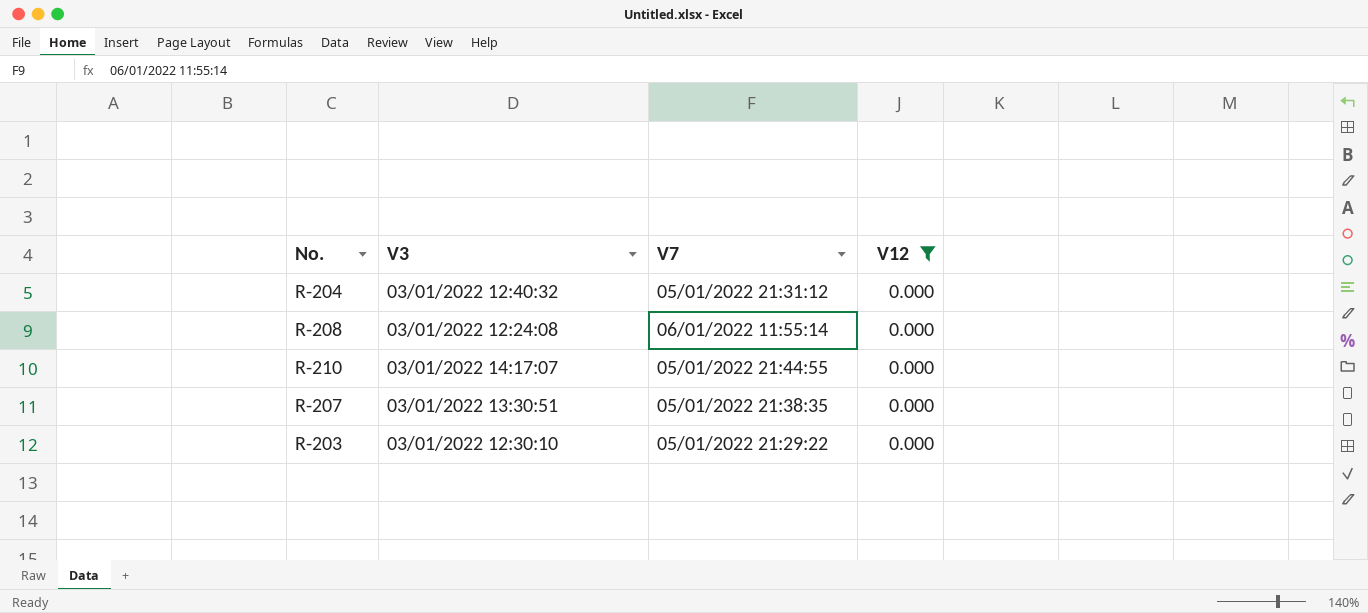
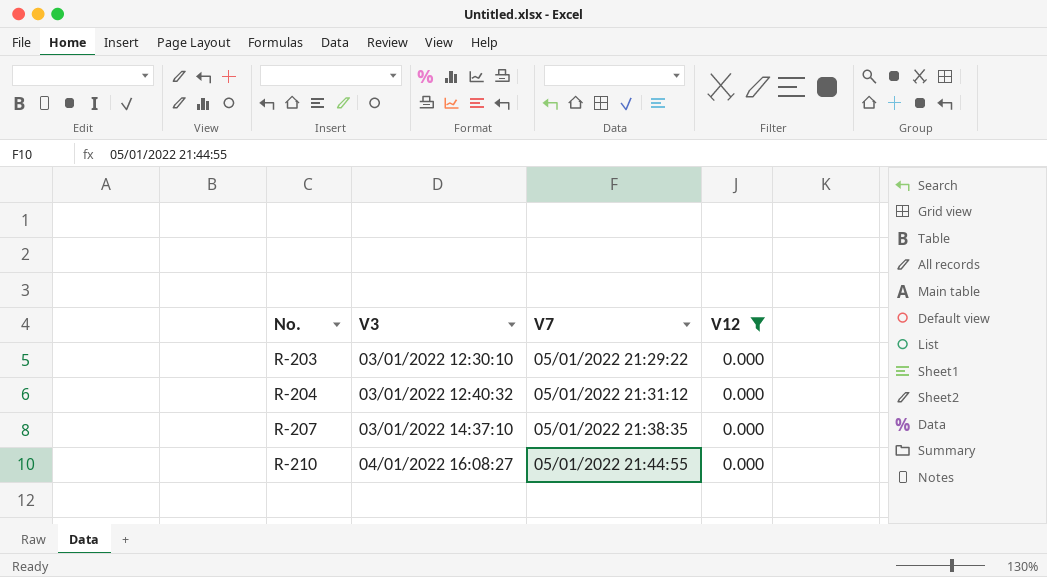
row order: none -> No. ascending
row R-208: 03/01/2022 12:24:08 | 06/01/2022 11:55:14 | 0.000 -> none
R-207 | V3: 03/01/2022 13:30:51 -> 03/01/2022 14:37:10
R-210 | V3: 03/01/2022 14:17:07 -> 04/01/2022 16:08:27

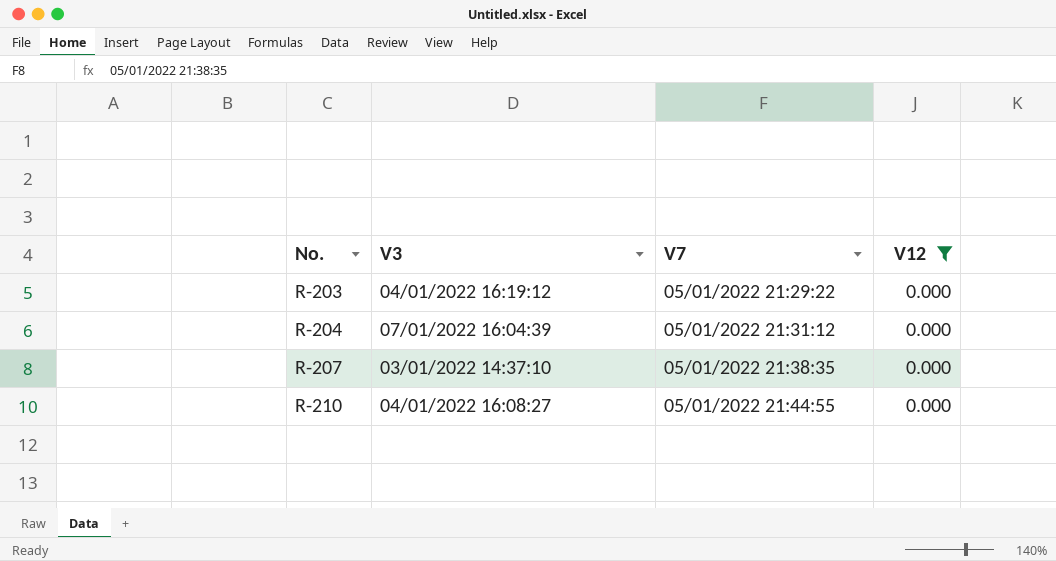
R-203 | V3: 03/01/2022 12:30:10 -> 04/01/2022 16:19:12
R-204 | V3: 03/01/2022 12:40:32 -> 07/01/2022 16:04:39

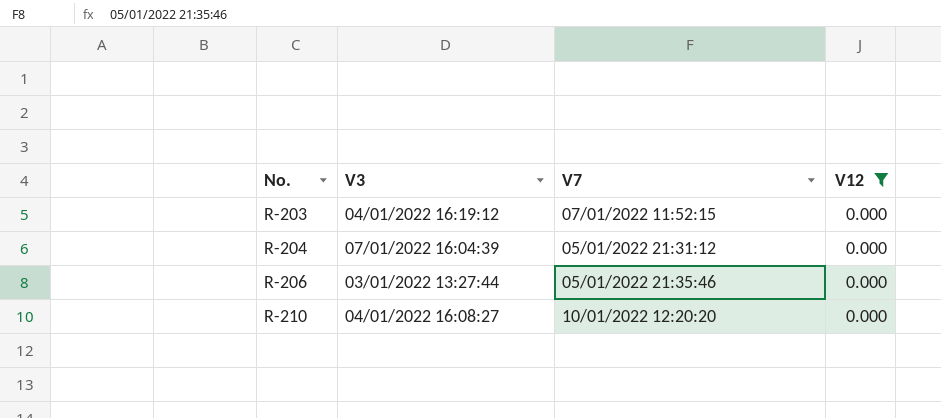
row R-207: 03/01/2022 14:37:10 | 05/01/2022 21:38:35 | 0.000 -> none
R-203 | V7: 05/01/2022 21:29:22 -> 07/01/2022 11:52:15
row R-206: none -> 03/01/2022 13:27:44 | 05/01/2022 21:35:46 | 0.000
R-210 | V7: 05/01/2022 21:44:55 -> 10/01/2022 12:20:20

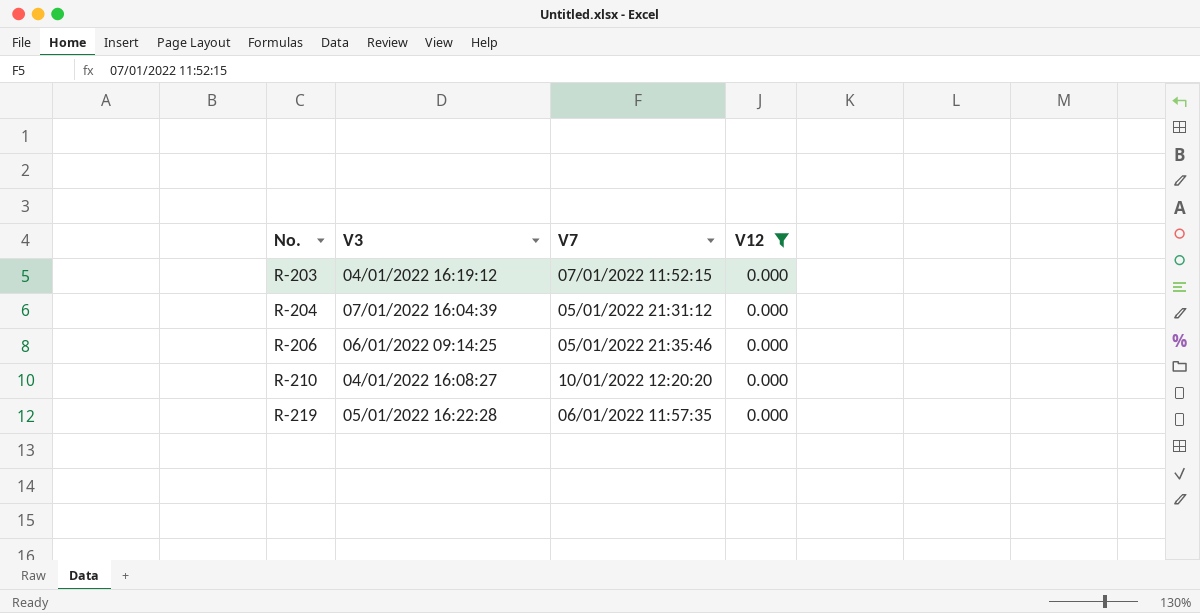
R-206 | V3: 03/01/2022 13:27:44 -> 06/01/2022 09:14:25
row R-219: none -> 05/01/2022 16:22:28 | 06/01/2022 11:57:35 | 0.000

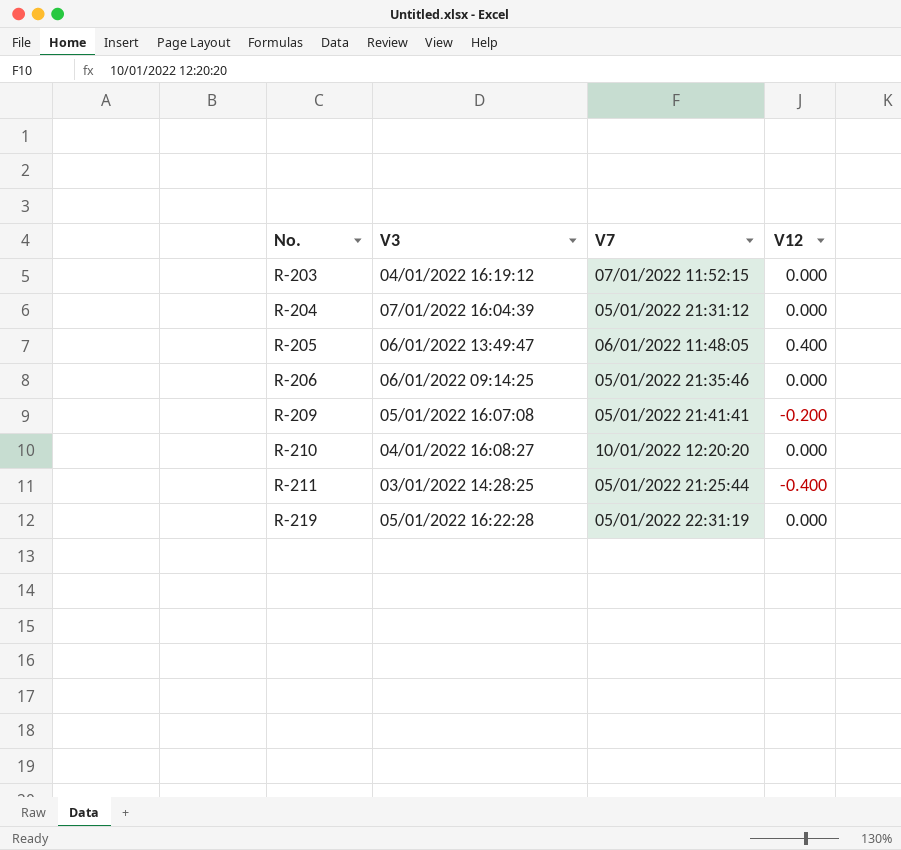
filter: V12 = 0.000 -> none
R-219 | V7: 06/01/2022 11:57:35 -> 05/01/2022 22:31:19

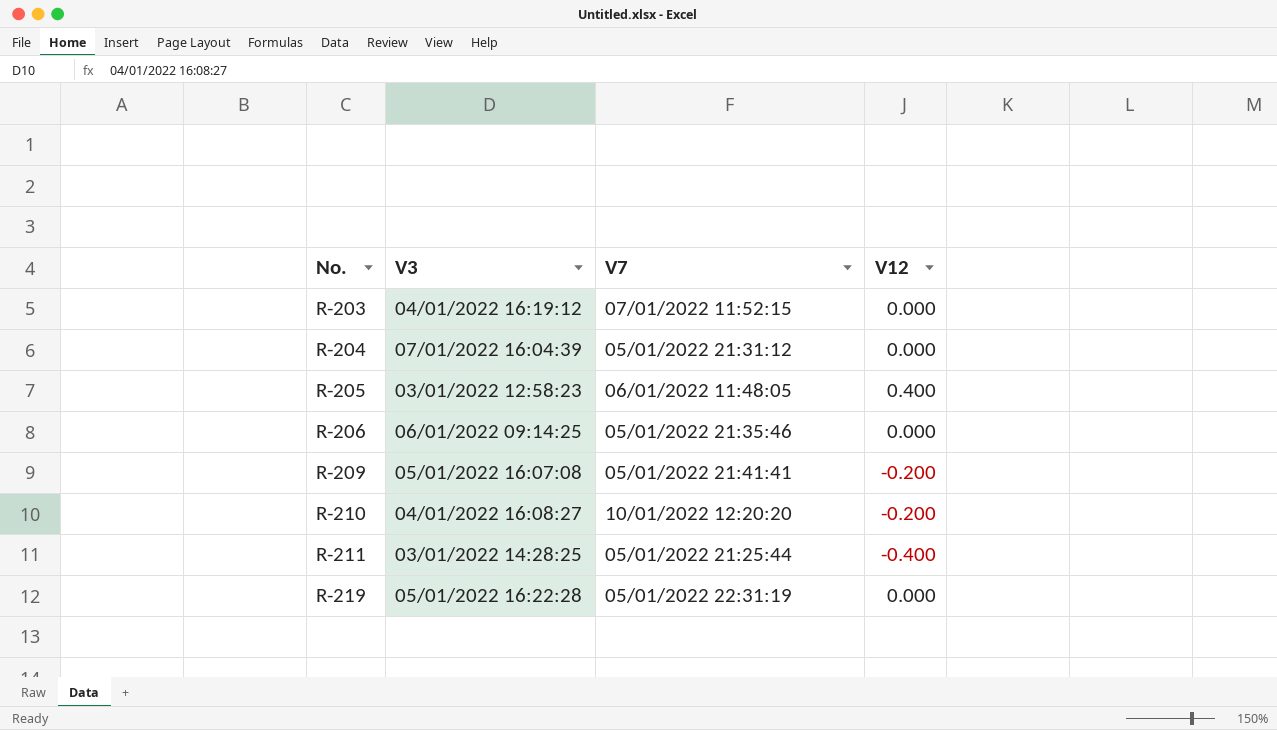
R-205 | V3: 06/01/2022 13:49:47 -> 03/01/2022 12:58:23
R-210 | V12: 0.000 -> -0.200

